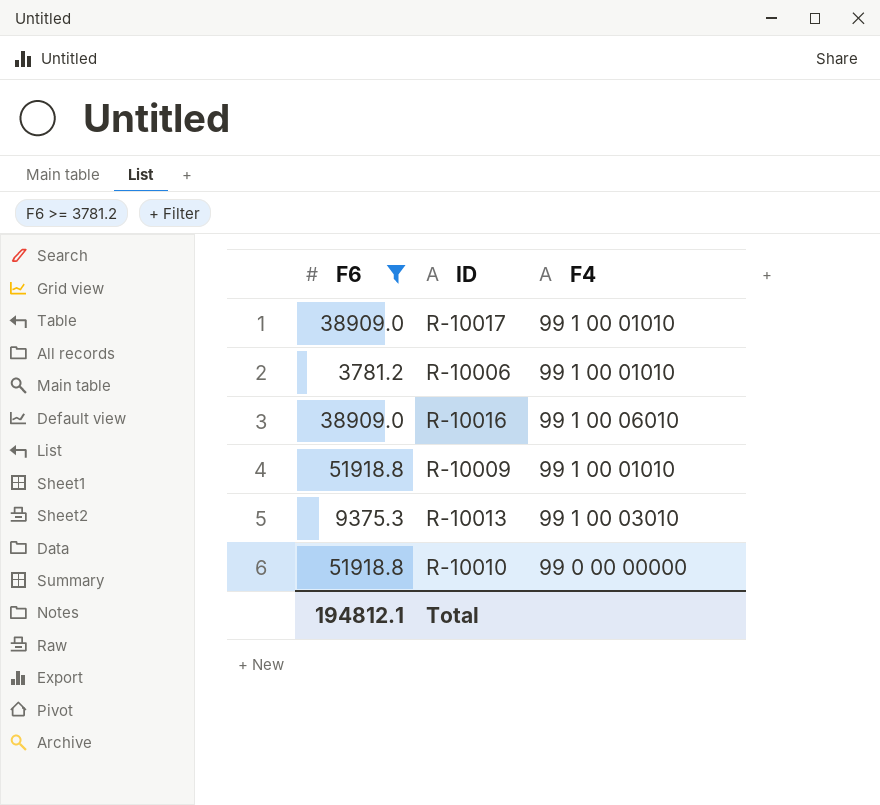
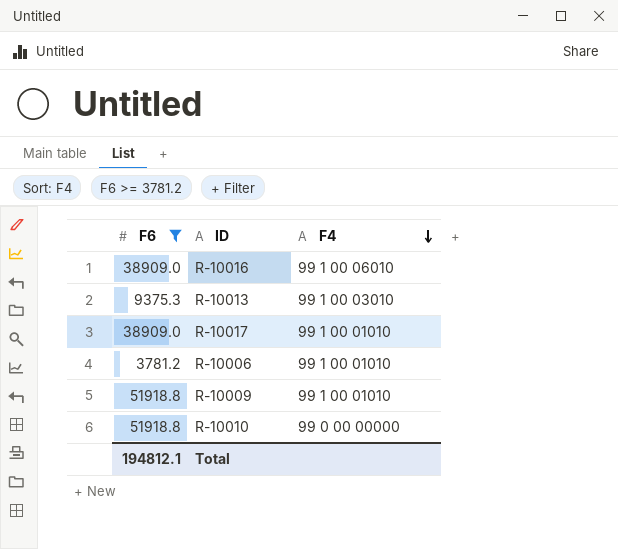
row order: none -> F4 descending

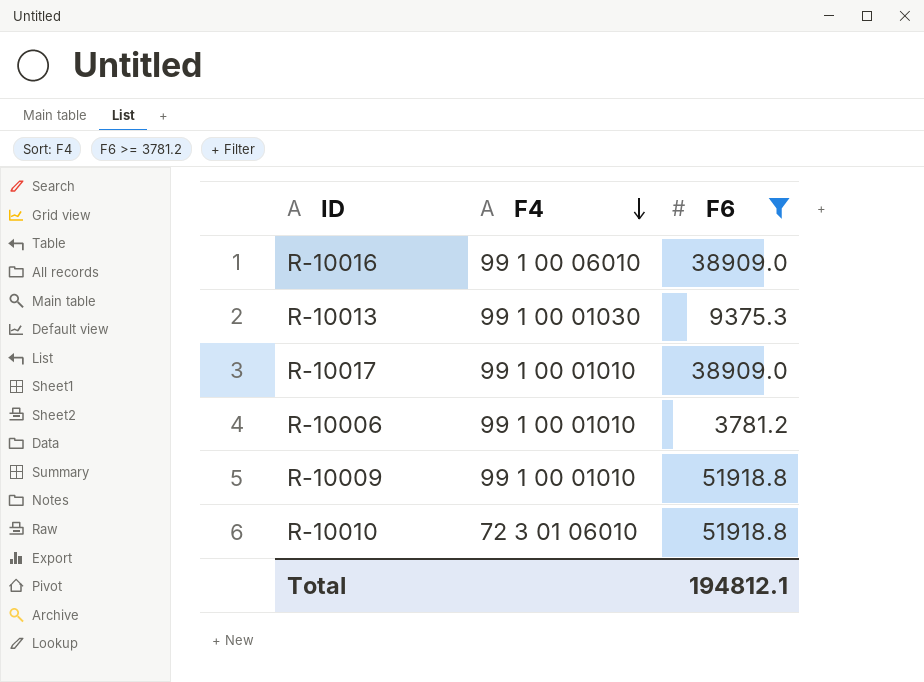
column F6 | position: 1 -> 3
R-10013 | F4: 99 1 00 03010 -> 99 1 00 01030
R-10010 | F4: 99 0 00 00000 -> 72 3 01 06010

